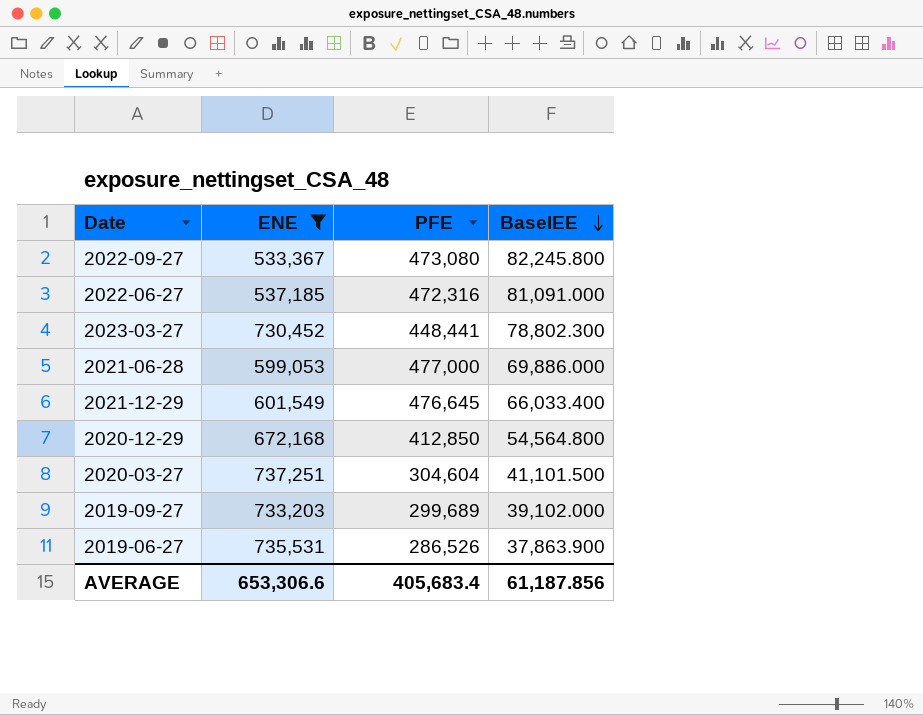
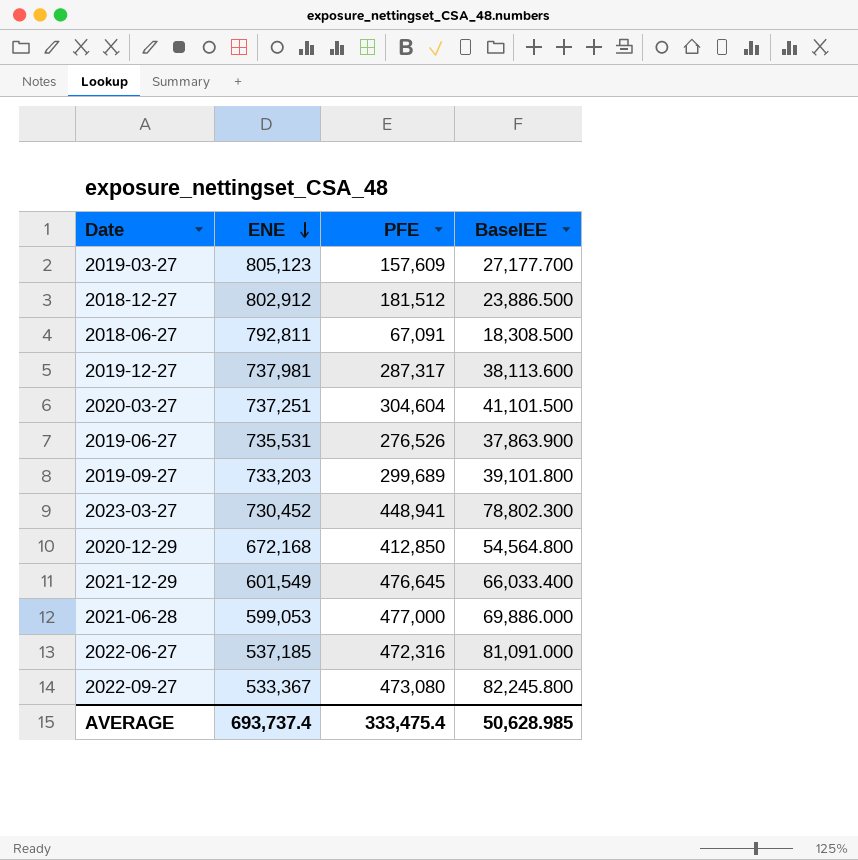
filter: ENE <= 737,251 -> none
row order: BaselEE descending -> ENE descending
2019-06-27 | PFE: 286,526 -> 276,526
2019-09-27 | BaselEE: 39,102.000 -> 39,101.800
2023-03-27 | PFE: 448,441 -> 448,941
AVERAGE | ENE: 653,306.6 -> 693,737.4
AVERAGE | PFE: 405,683.4 -> 333,475.4
AVERAGE | BaselEE: 61,187.856 -> 50,628.985

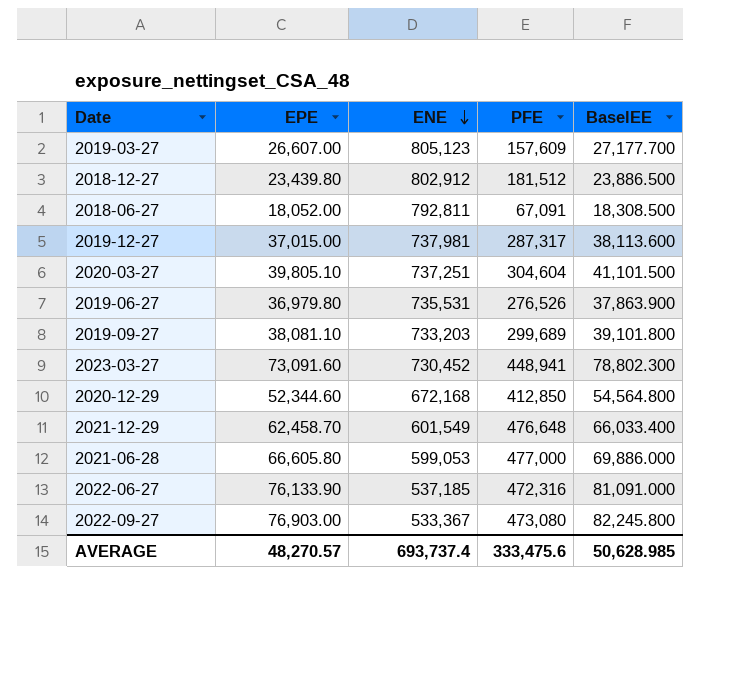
column EPE | position: none -> 2
2021-12-29 | PFE: 476,645 -> 476,648
AVERAGE | PFE: 333,475.4 -> 333,475.6

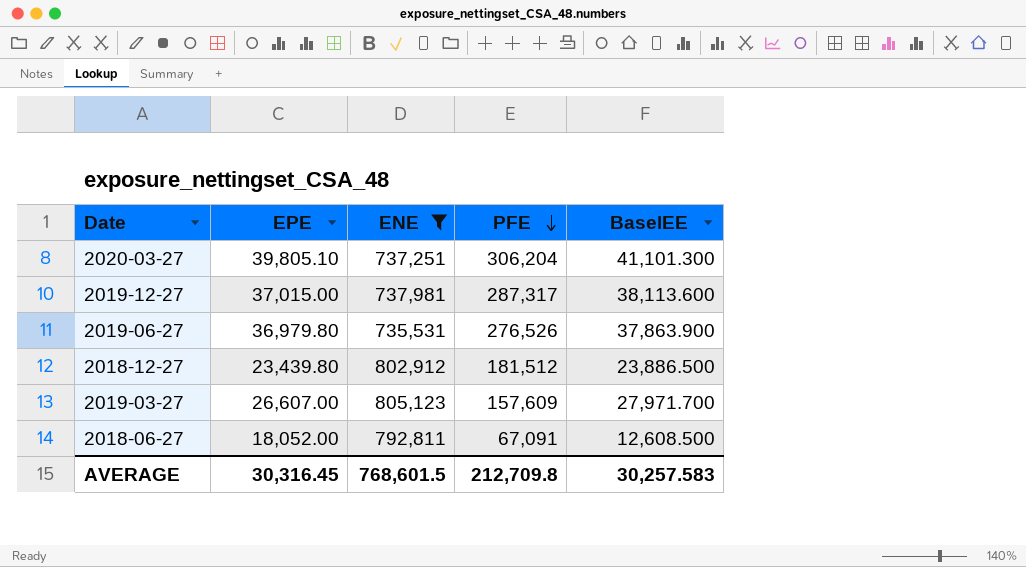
filter: none -> ENE >= 735,531
row order: ENE descending -> PFE descending
2020-03-27 | PFE: 304,604 -> 306,204
2020-03-27 | BaselEE: 41,101.500 -> 41,101.300
2019-03-27 | BaselEE: 27,177.700 -> 27,971.700
2018-06-27 | BaselEE: 18,308.500 -> 12,608.500
AVERAGE | EPE: 48,270.57 -> 30,316.45
AVERAGE | ENE: 693,737.4 -> 768,601.5
AVERAGE | PFE: 333,475.6 -> 212,709.8
AVERAGE | BaselEE: 50,628.985 -> 30,257.583

